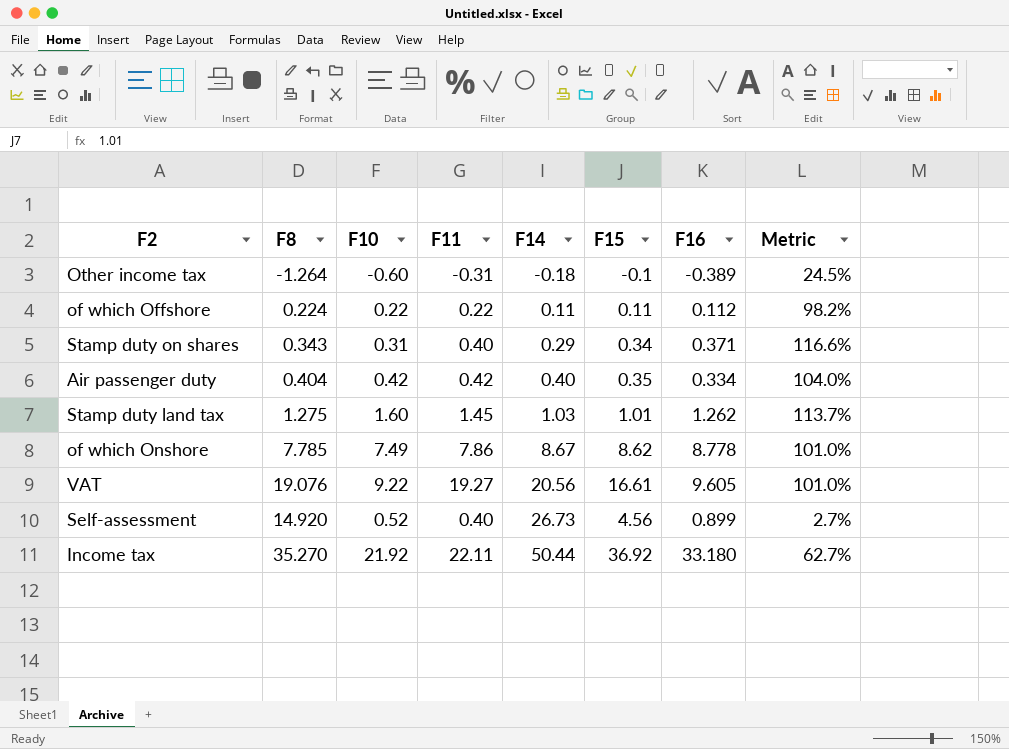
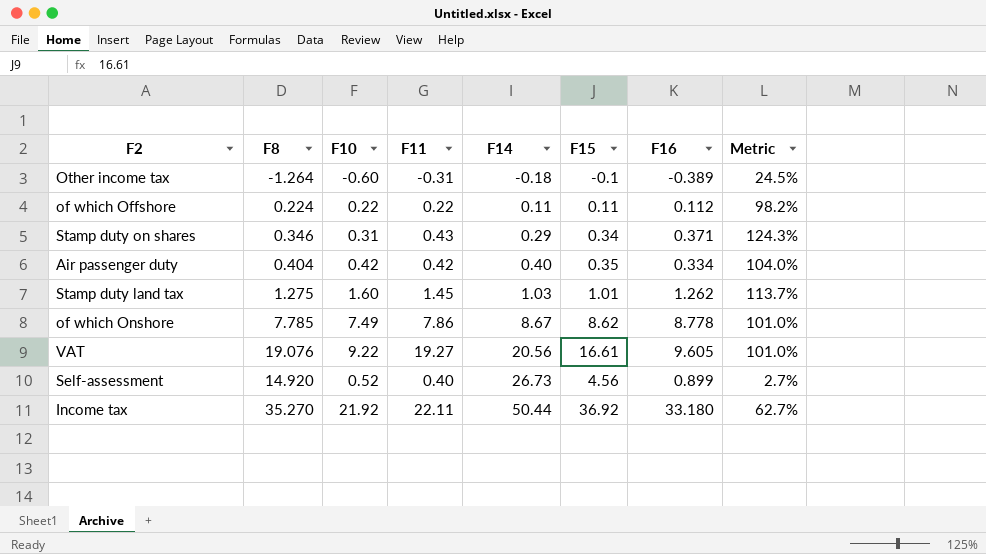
Stamp duty on shares | F8: 0.343 -> 0.346
Stamp duty on shares | F11: 0.40 -> 0.43
Stamp duty on shares | Metric: 116.6% -> 124.3%

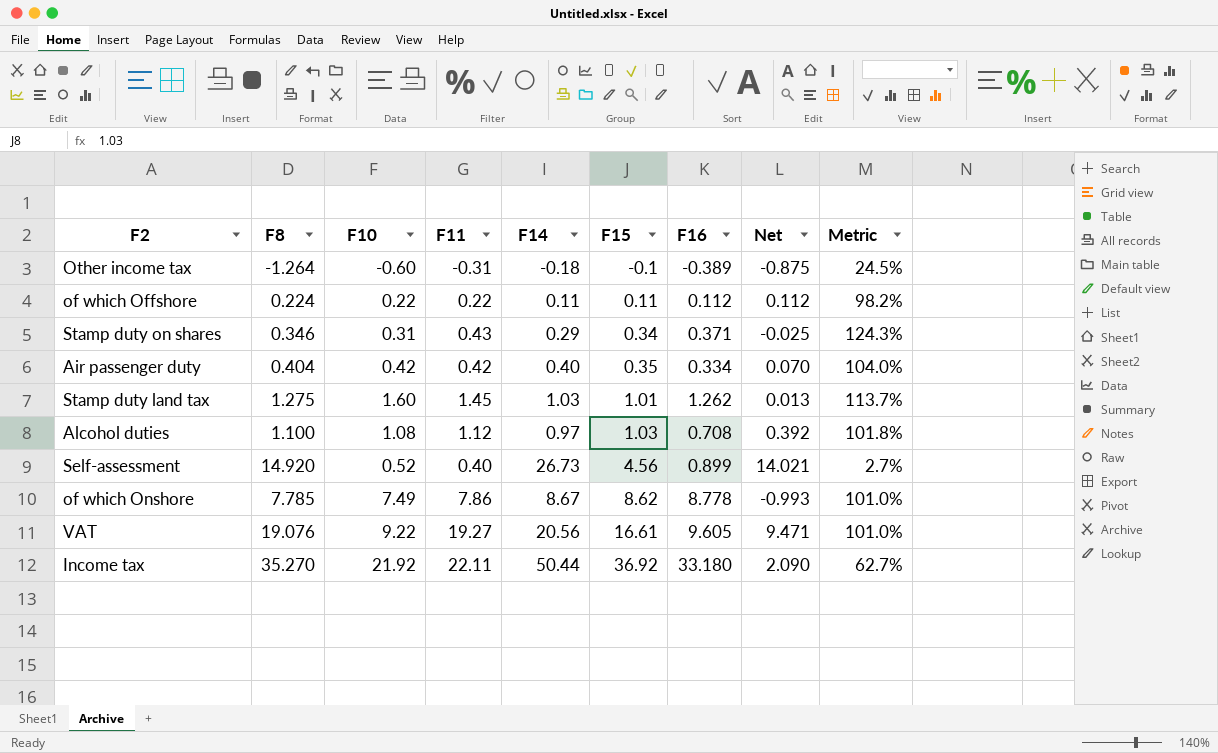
row order: F14 ascending -> F15 ascending
column Net | formula: none -> [F8] - [F16]
row Alcohol duties: none -> 1.100 | 1.08 | 1.12 | 0.97 | 1.03 | 0.708 | 0.392 | 101.8%

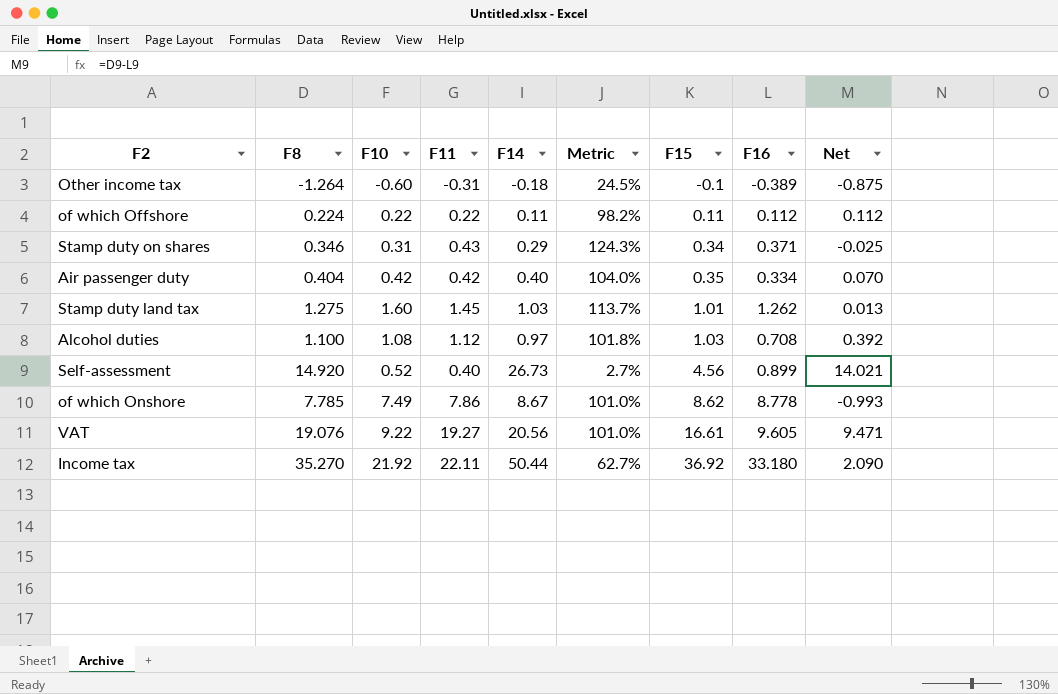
column Metric | position: 9 -> 6

